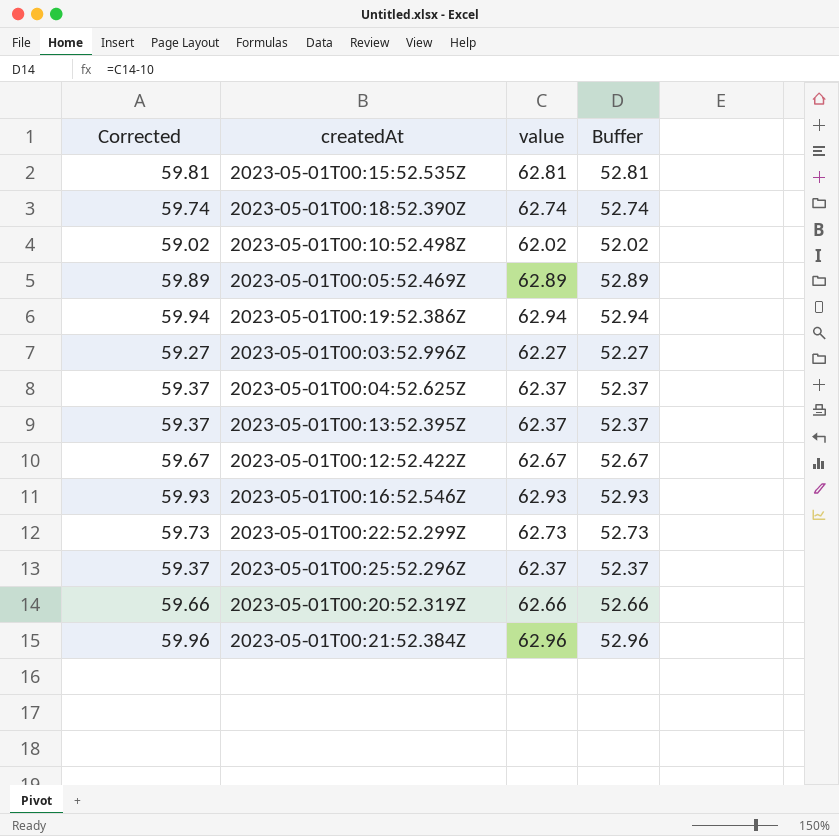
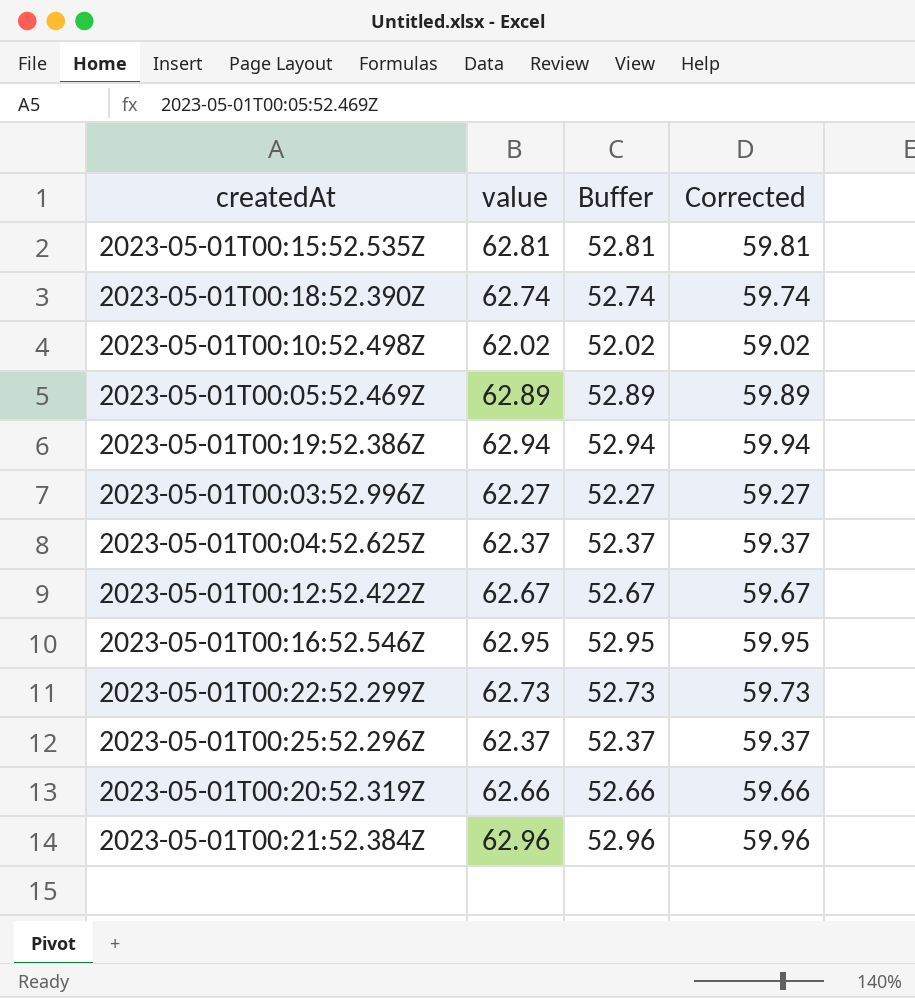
column Corrected | position: 1 -> 4
row 2023-05-01T00:13:52.395Z: 59.37 | 62.37 | 52.37 -> none
2023-05-01T00:16:52.546Z | value: 62.93 -> 62.95
2023-05-01T00:16:52.546Z | Buffer: 52.93 -> 52.95
2023-05-01T00:16:52.546Z | Corrected: 59.93 -> 59.95

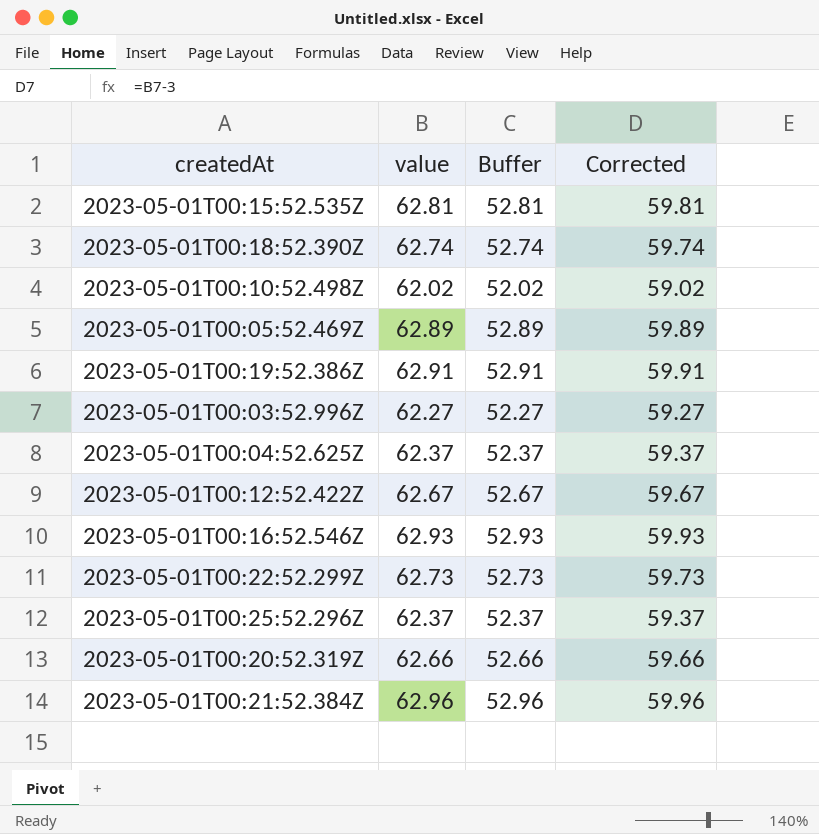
2023-05-01T00:19:52.386Z | value: 62.94 -> 62.91
2023-05-01T00:19:52.386Z | Buffer: 52.94 -> 52.91
2023-05-01T00:19:52.386Z | Corrected: 59.94 -> 59.91
2023-05-01T00:16:52.546Z | value: 62.95 -> 62.93
2023-05-01T00:16:52.546Z | Buffer: 52.95 -> 52.93
2023-05-01T00:16:52.546Z | Corrected: 59.95 -> 59.93

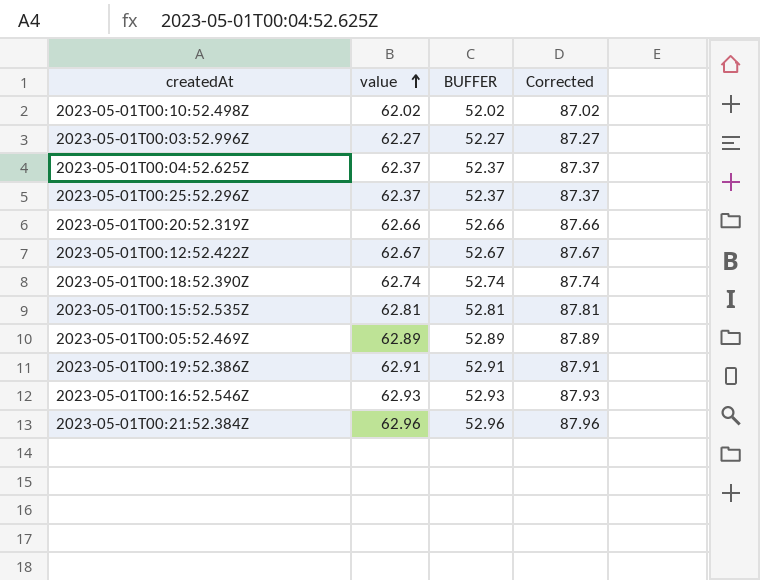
row order: none -> value ascending
column name: Buffer -> BUFFER
column Corrected | formula: [value] - 3 -> [value] + 25
row 2023-05-01T00:22:52.299Z: 62.73 | 52.73 | 59.73 -> none

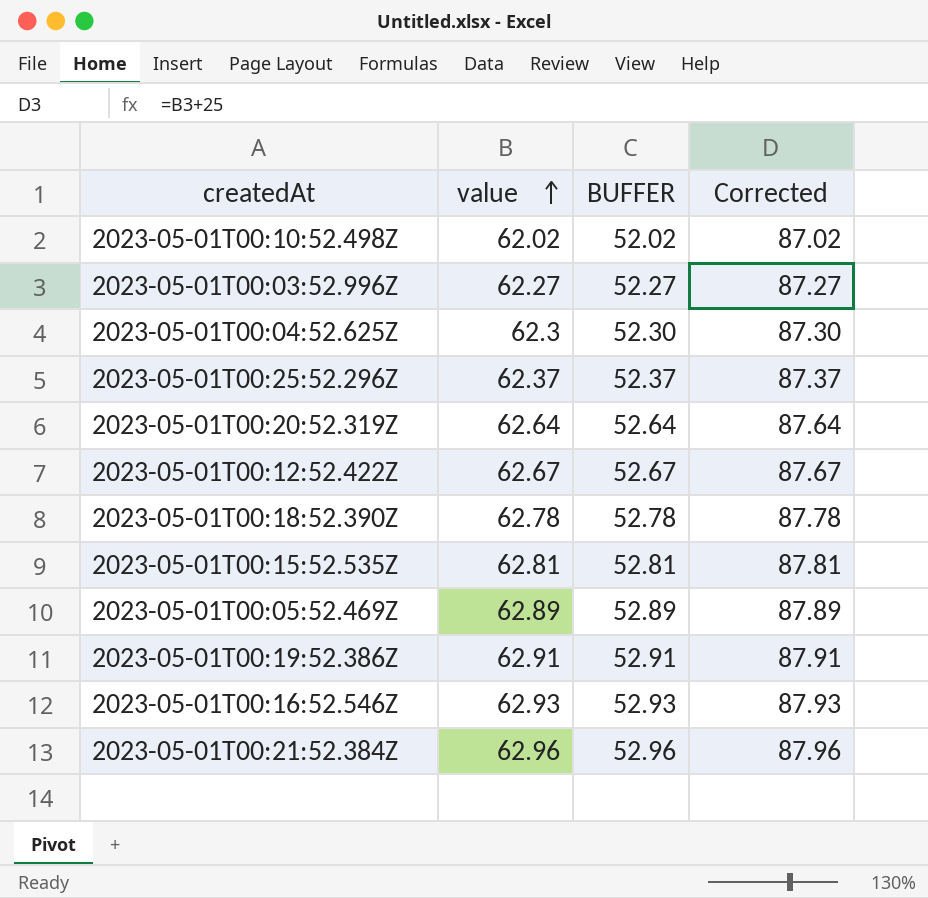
2023-05-01T00:04:52.625Z | value: 62.37 -> 62.3
2023-05-01T00:04:52.625Z | BUFFER: 52.37 -> 52.30
2023-05-01T00:04:52.625Z | Corrected: 87.37 -> 87.30
2023-05-01T00:20:52.319Z | value: 62.66 -> 62.64
2023-05-01T00:20:52.319Z | BUFFER: 52.66 -> 52.64
2023-05-01T00:20:52.319Z | Corrected: 87.66 -> 87.64
2023-05-01T00:18:52.390Z | value: 62.74 -> 62.78
2023-05-01T00:18:52.390Z | BUFFER: 52.74 -> 52.78
2023-05-01T00:18:52.390Z | Corrected: 87.74 -> 87.78

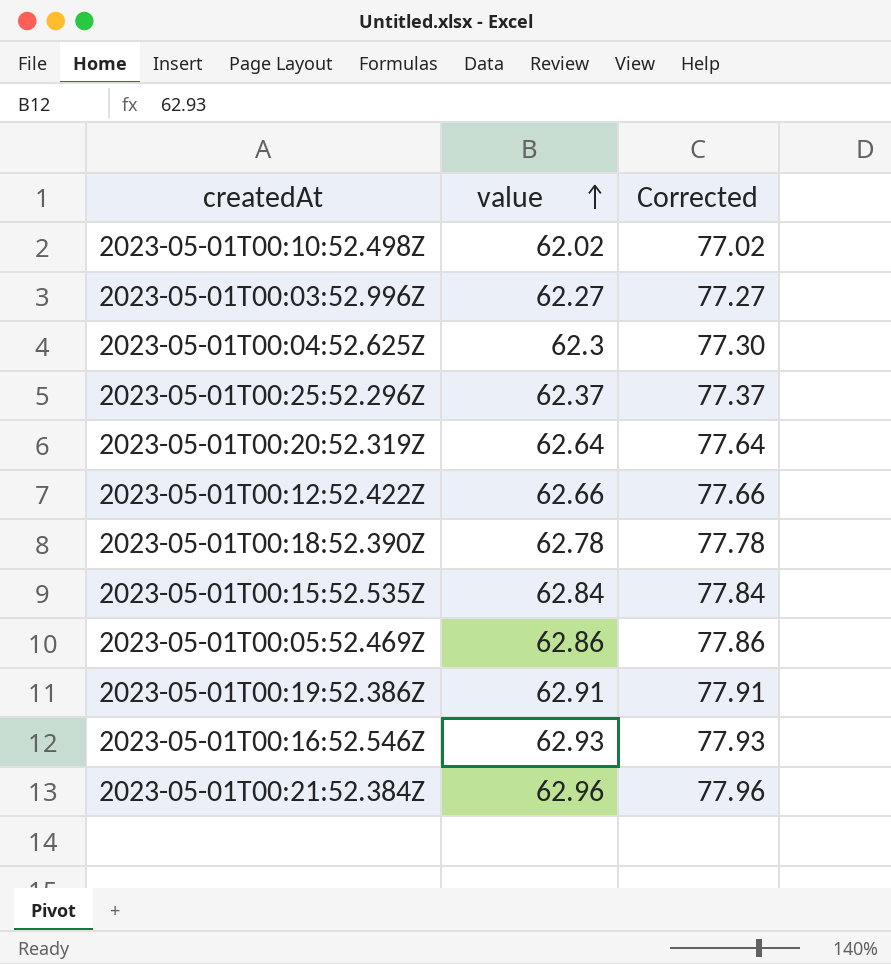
column BUFFER | formula: [value] - 10 -> none
column Corrected | formula: [value] + 25 -> [value] + 15
2023-05-01T00:12:52.422Z | value: 62.67 -> 62.66
2023-05-01T00:15:52.535Z | value: 62.81 -> 62.84
2023-05-01T00:05:52.469Z | value: 62.89 -> 62.86

